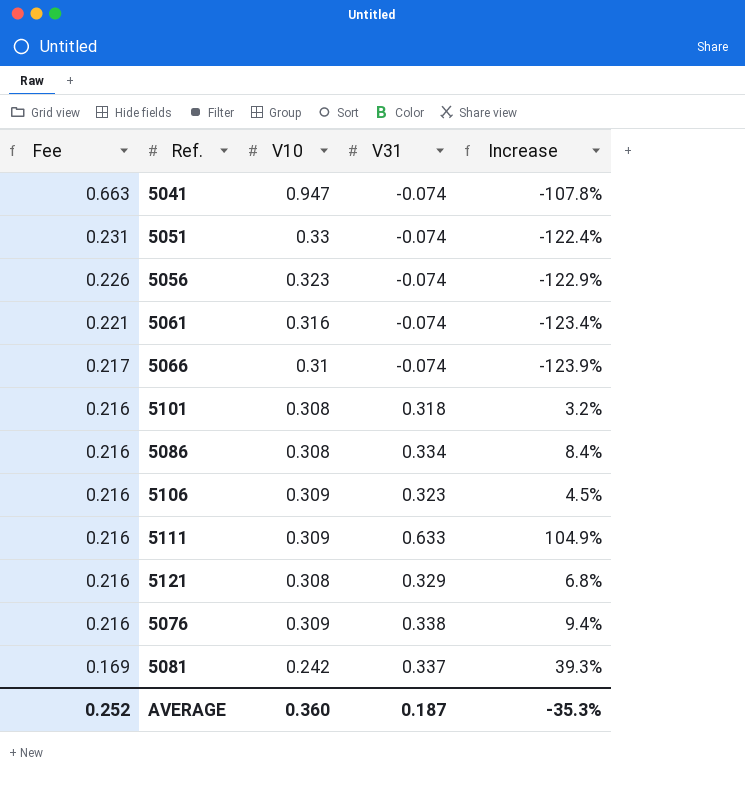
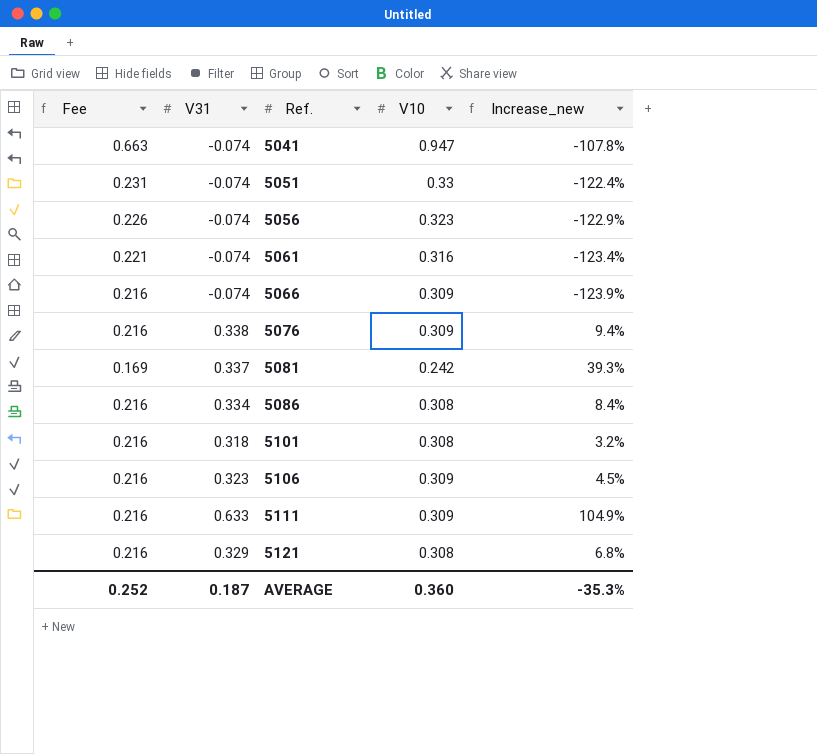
row order: Fee descending -> Ref. ascending
column V31 | position: 4 -> 2
column name: Increase -> Increase_new
5066 | Fee: 0.217 -> 0.216
5066 | V10: 0.31 -> 0.309

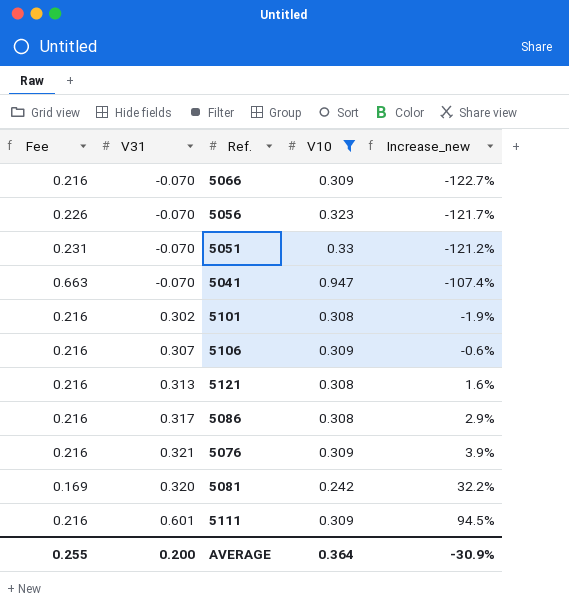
filter: none -> V10 != 0.316
row order: Ref. ascending -> Increase_new ascending
5066 | V31: -0.074 -> -0.070
5066 | Increase_new: -123.9% -> -122.7%
5056 | V31: -0.074 -> -0.070
5056 | Increase_new: -122.9% -> -121.7%
5051 | V31: -0.074 -> -0.070
5051 | Increase_new: -122.4% -> -121.2%
5041 | V31: -0.074 -> -0.070
5041 | Increase_new: -107.8% -> -107.4%
5101 | V31: 0.318 -> 0.302
5101 | Increase_new: 3.2% -> -1.9%
5106 | V31: 0.323 -> 0.307
5106 | Increase_new: 4.5% -> -0.6%
5121 | V31: 0.329 -> 0.313
5121 | Increase_new: 6.8% -> 1.6%
5086 | V31: 0.334 -> 0.317
5086 | Increase_new: 8.4% -> 2.9%
5076 | V31: 0.338 -> 0.321
5076 | Increase_new: 9.4% -> 3.9%
5081 | V31: 0.337 -> 0.320
5081 | Increase_new: 39.3% -> 32.2%
5111 | V31: 0.633 -> 0.601
5111 | Increase_new: 104.9% -> 94.5%
AVERAGE | Fee: 0.252 -> 0.255
AVERAGE | V31: 0.187 -> 0.200
AVERAGE | V10: 0.360 -> 0.364
AVERAGE | Increase_new: -35.3% -> -30.9%

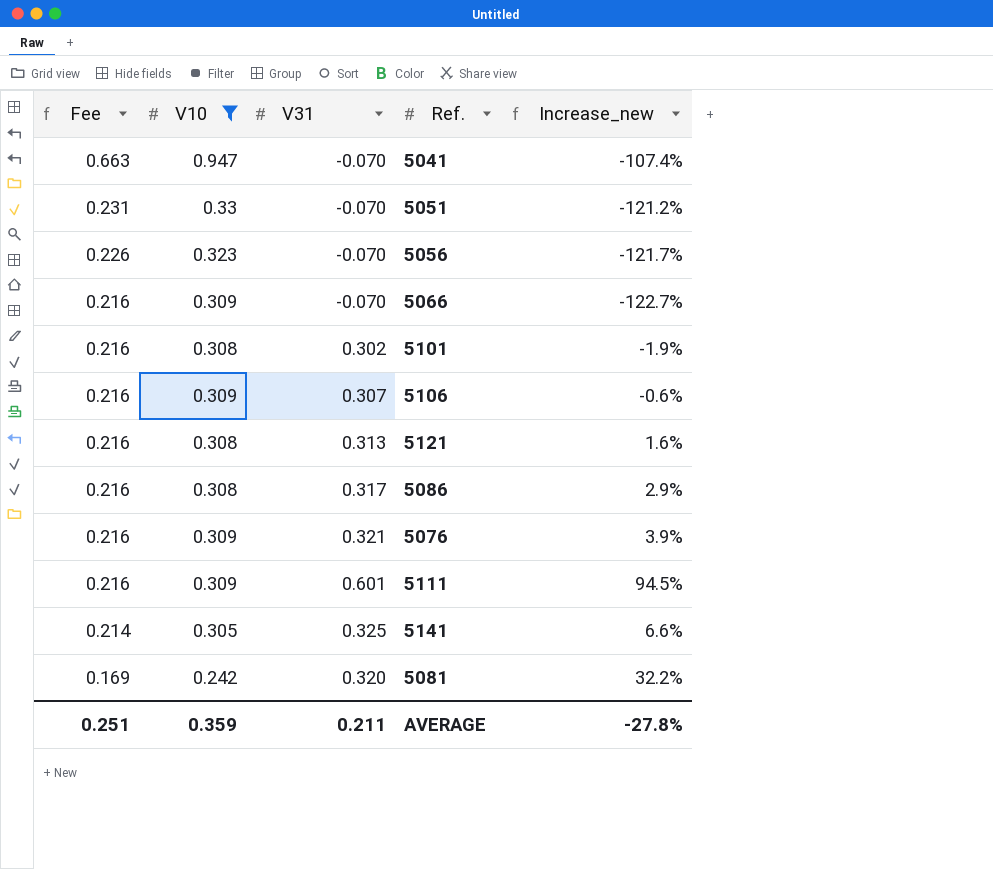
row order: Increase_new ascending -> Fee descending
column V10 | position: 4 -> 2
row 5141: none -> 0.214 | 0.305 | 0.325 | 6.6%
AVERAGE | Fee: 0.255 -> 0.251
AVERAGE | V10: 0.364 -> 0.359
AVERAGE | V31: 0.200 -> 0.211
AVERAGE | Increase_new: -30.9% -> -27.8%

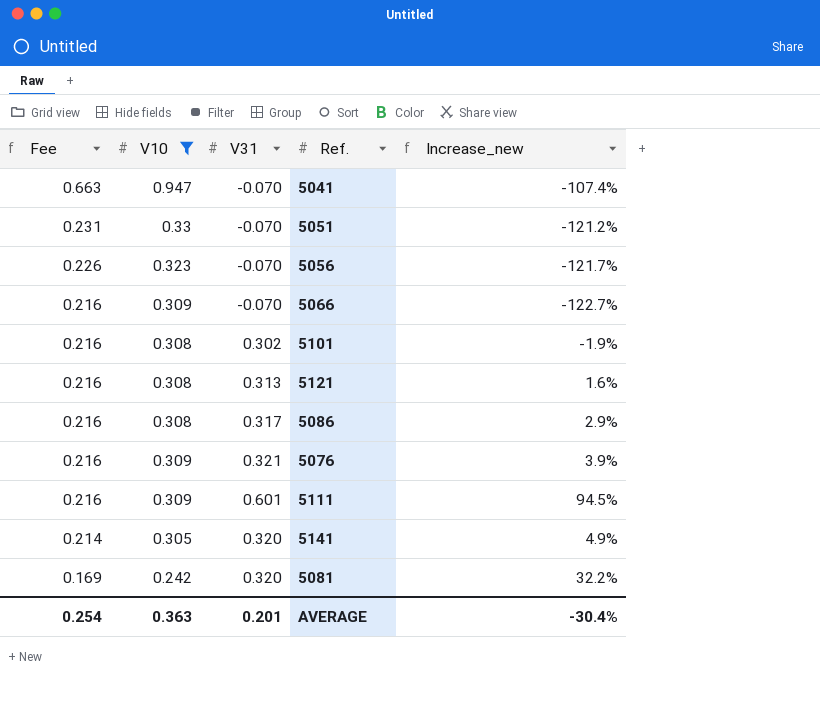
row 5106: 0.216 | 0.309 | 0.307 | -0.6% -> none
5141 | V31: 0.325 -> 0.320
5141 | Increase_new: 6.6% -> 4.9%
AVERAGE | Fee: 0.251 -> 0.254
AVERAGE | V10: 0.359 -> 0.363
AVERAGE | V31: 0.211 -> 0.201
AVERAGE | Increase_new: -27.8% -> -30.4%

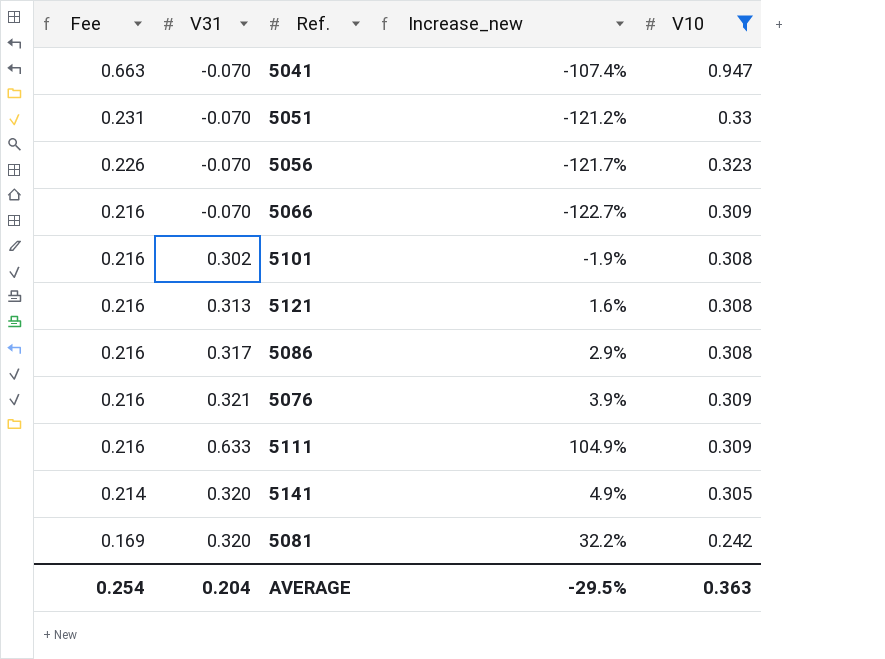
column V10 | position: 2 -> 5
5111 | V31: 0.601 -> 0.633
5111 | Increase_new: 94.5% -> 104.9%
AVERAGE | V31: 0.201 -> 0.204
AVERAGE | Increase_new: -30.4% -> -29.5%

